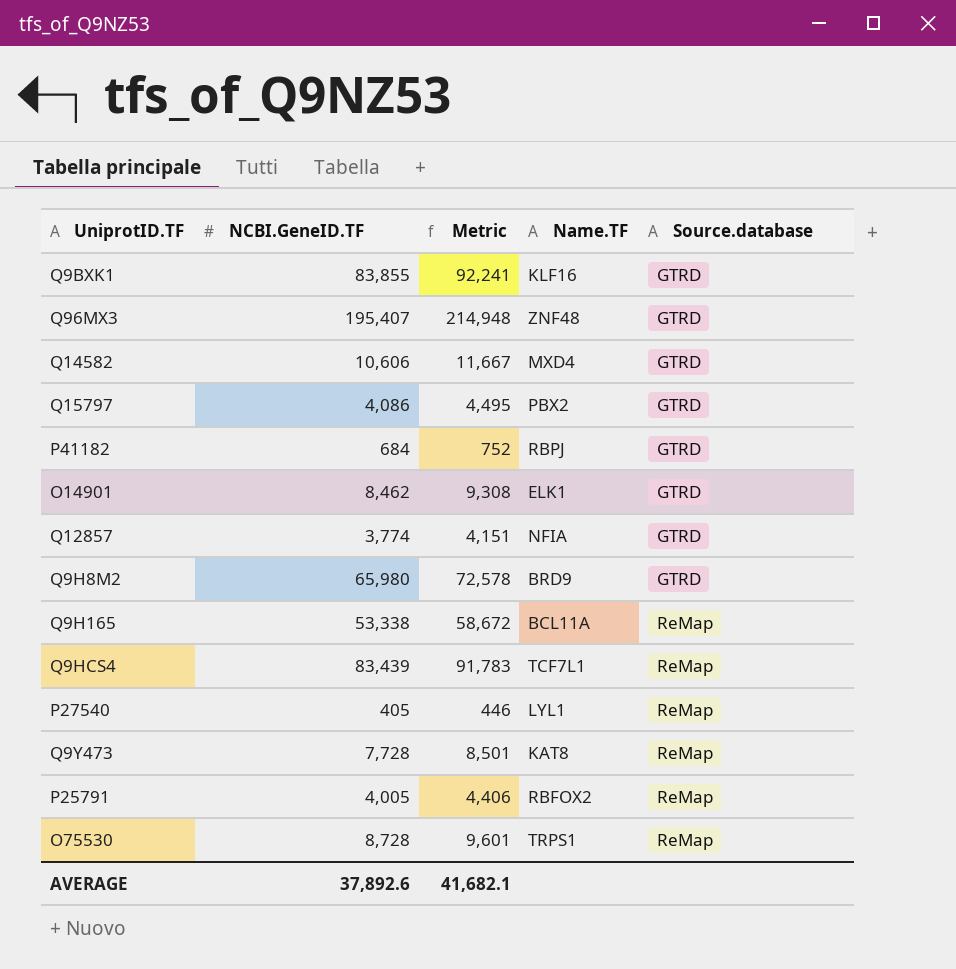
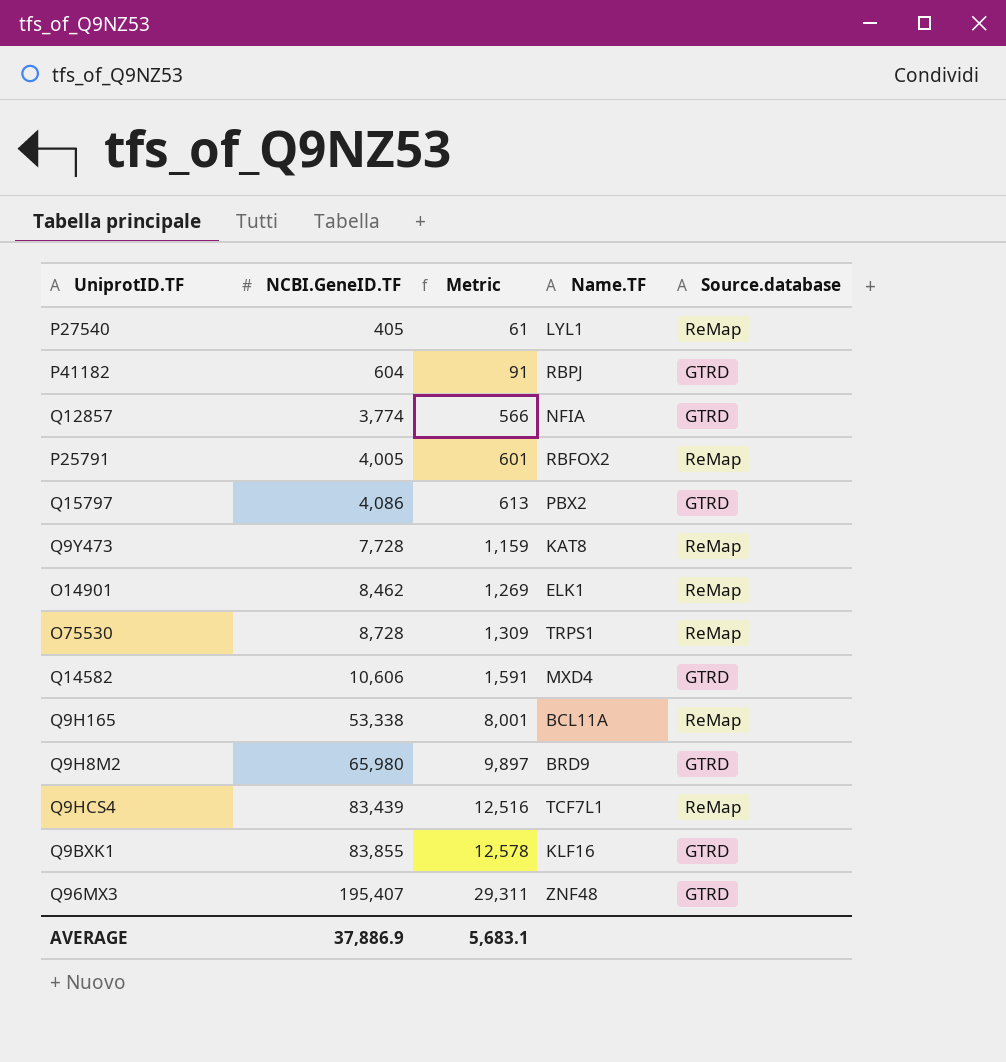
row order: Source.database ascending -> NCBI.GeneID.TF ascending
column Metric | formula: [NCBI.GeneID.TF] * 1.1 -> [NCBI.GeneID.TF] * 0.15
P41182 | NCBI.GeneID.TF: 684 -> 604
O14901 | Source.database: GTRD -> ReMap
AVERAGE | NCBI.GeneID.TF: 37,892.6 -> 37,886.9
AVERAGE | Metric: 41,682.1 -> 5,683.1

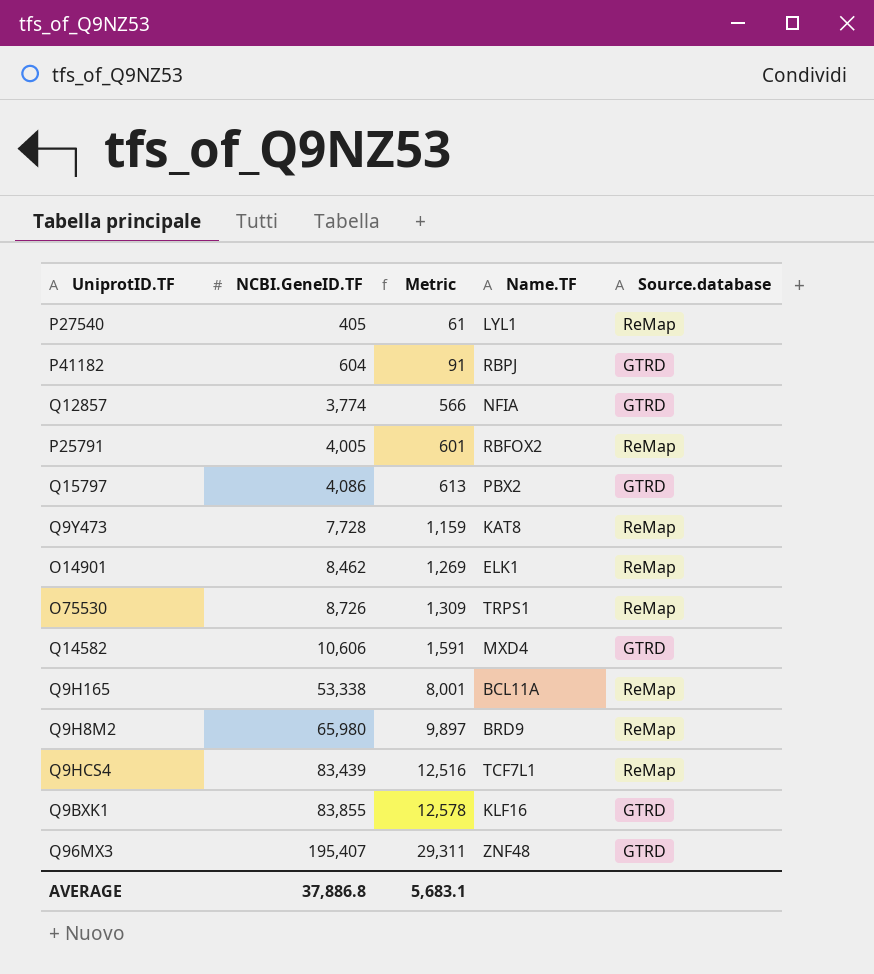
O75530 | NCBI.GeneID.TF: 8,728 -> 8,726
Q9H8M2 | Source.database: GTRD -> ReMap
AVERAGE | NCBI.GeneID.TF: 37,886.9 -> 37,886.8

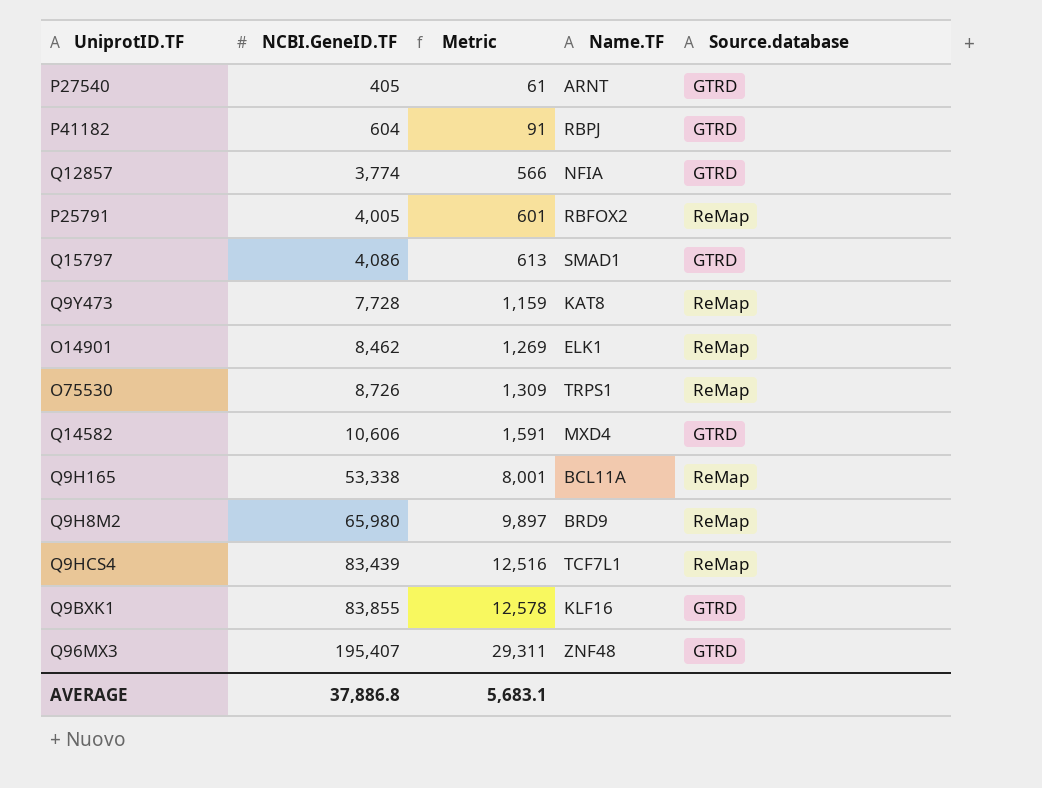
P27540 | Name.TF: LYL1 -> ARNT
P27540 | Source.database: ReMap -> GTRD
Q15797 | Name.TF: PBX2 -> SMAD1

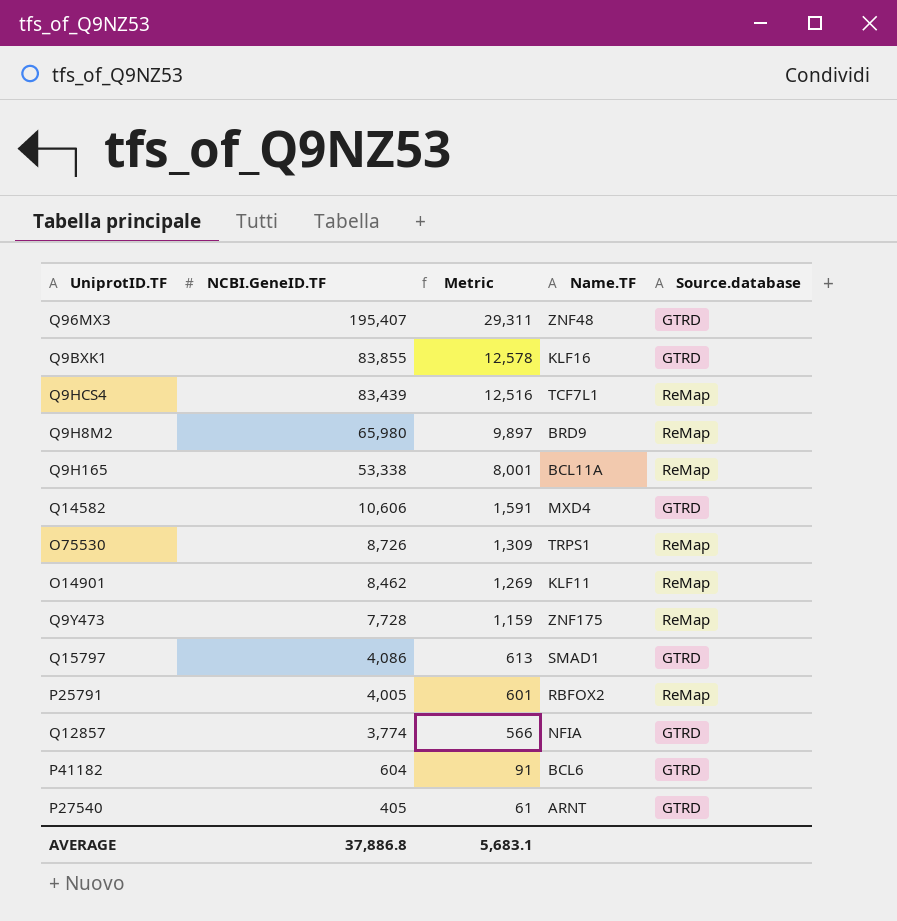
row order: NCBI.GeneID.TF ascending -> NCBI.GeneID.TF descending
O14901 | Name.TF: ELK1 -> KLF11
Q9Y473 | Name.TF: KAT8 -> ZNF175
P41182 | Name.TF: RBPJ -> BCL6

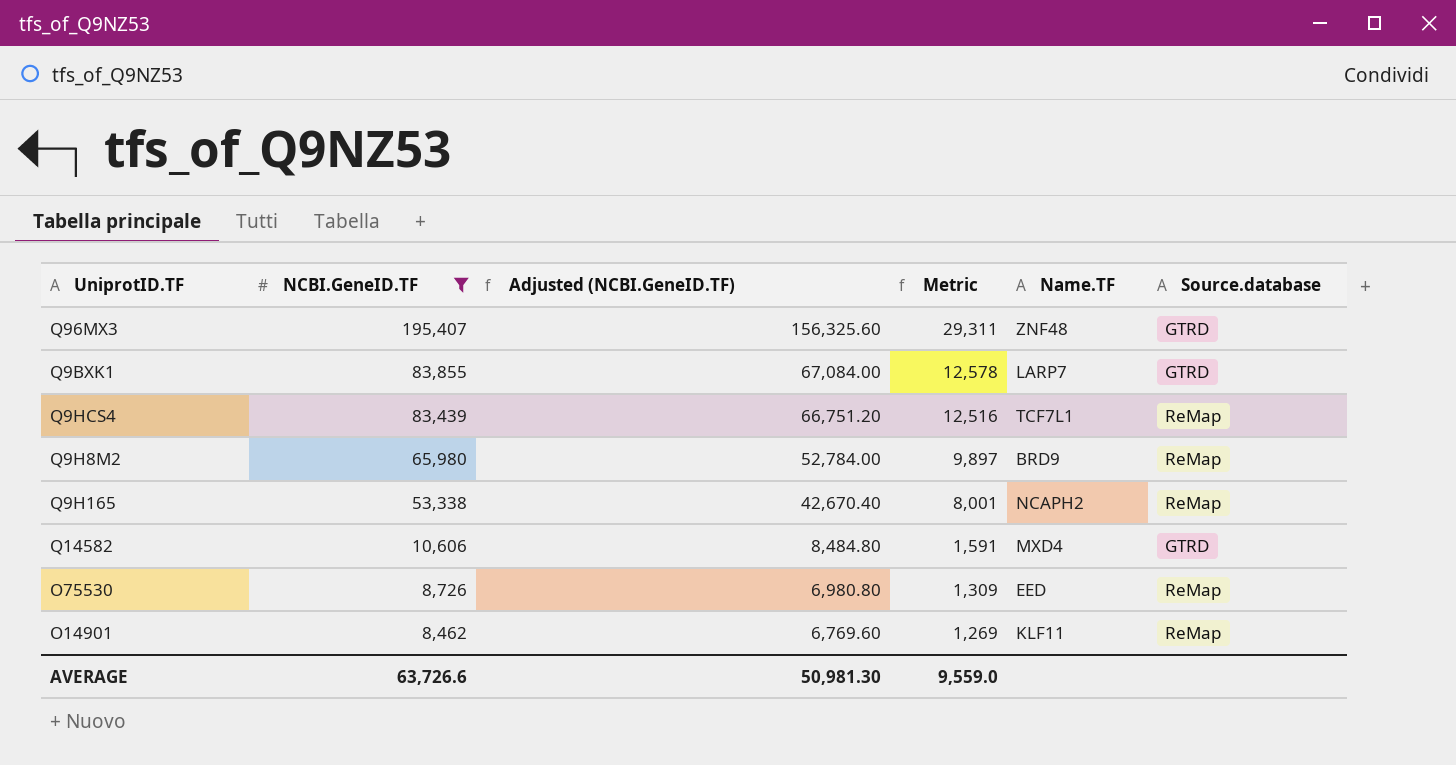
filter: none -> NCBI.GeneID.TF >= 8,462
column Adjusted (NCBI.GeneID.TF) | formula: none -> [NCBI.GeneID.TF] * 0.8
Q9BXK1 | Name.TF: KLF16 -> LARP7
Q9H165 | Name.TF: BCL11A -> NCAPH2
O75530 | Name.TF: TRPS1 -> EED
AVERAGE | NCBI.GeneID.TF: 37,886.8 -> 63,726.6
AVERAGE | Metric: 5,683.1 -> 9,559.0

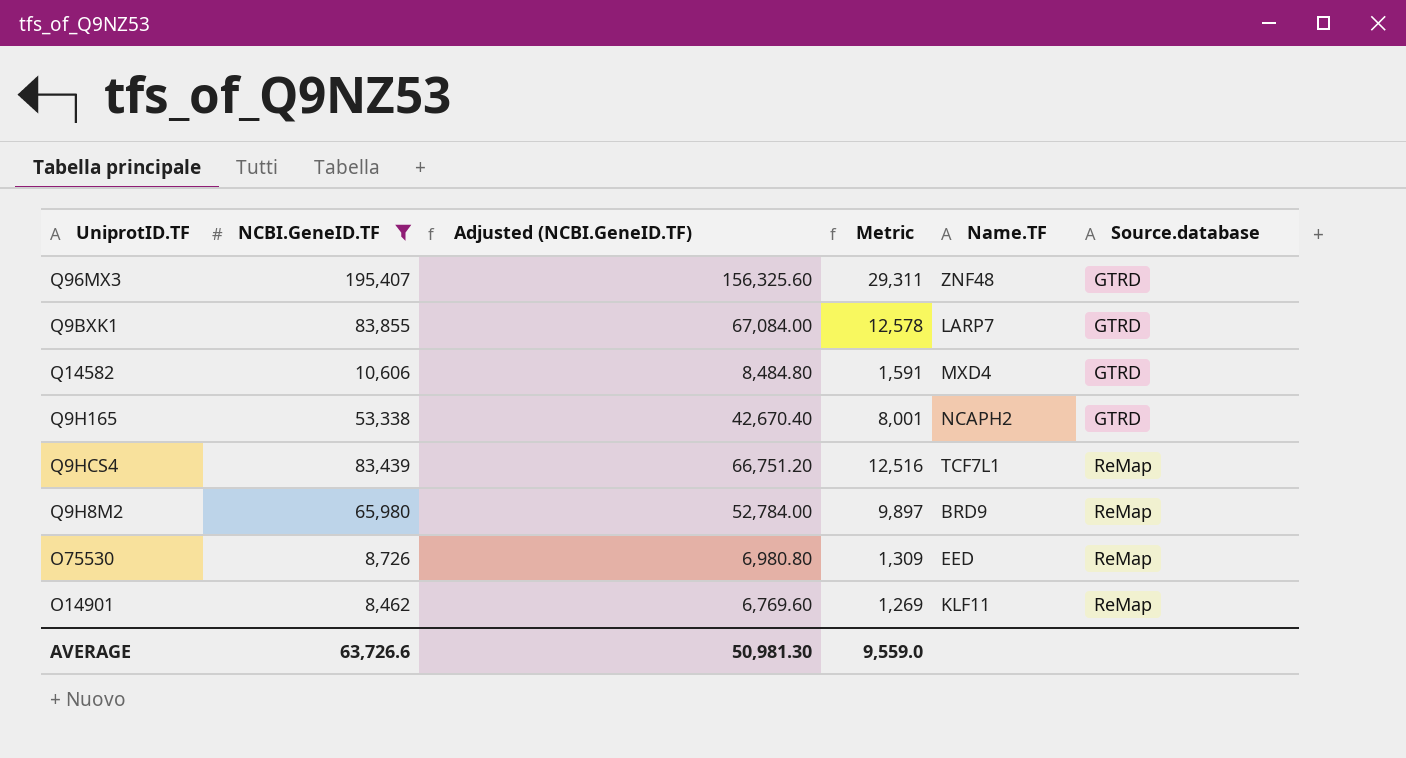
row order: NCBI.GeneID.TF descending -> Source.database ascending
Q9H165 | Source.database: ReMap -> GTRD

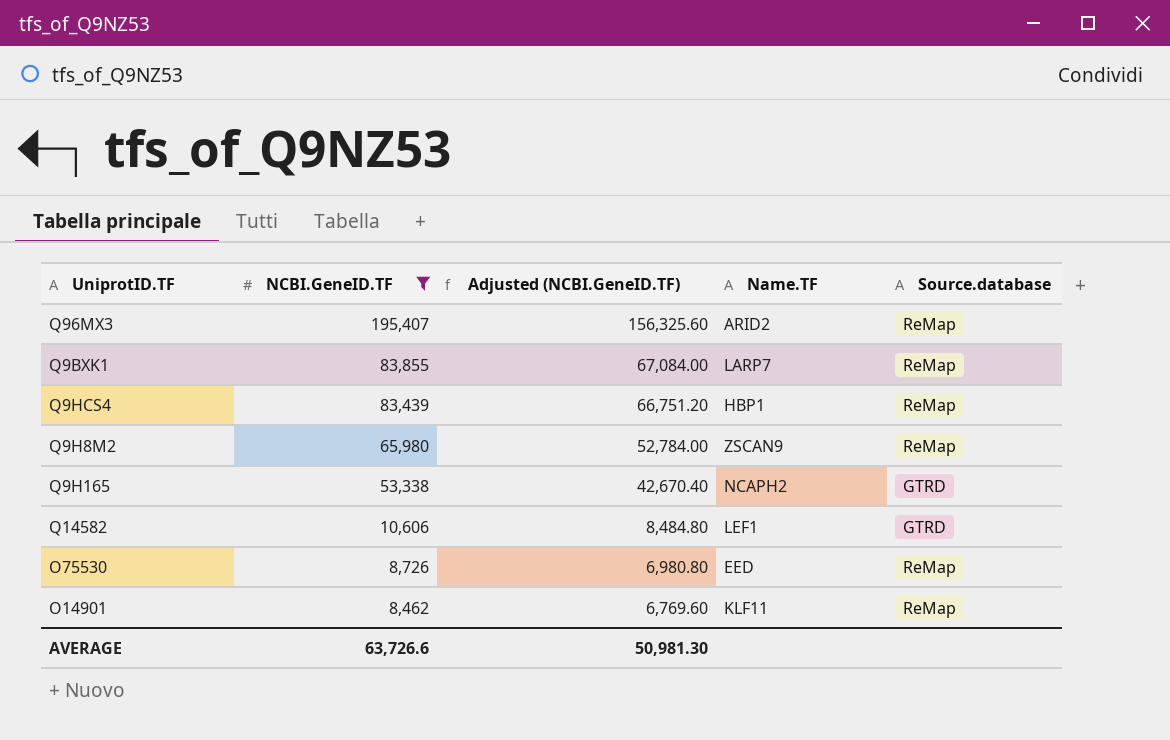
row order: Source.database ascending -> NCBI.GeneID.TF descending
column Metric | formula: [NCBI.GeneID.TF] * 0.15 -> none
Q96MX3 | Name.TF: ZNF48 -> ARID2
Q96MX3 | Source.database: GTRD -> ReMap
Q9BXK1 | Source.database: GTRD -> ReMap
Q9HCS4 | Name.TF: TCF7L1 -> HBP1
Q9H8M2 | Name.TF: BRD9 -> ZSCAN9
Q14582 | Name.TF: MXD4 -> LEF1

